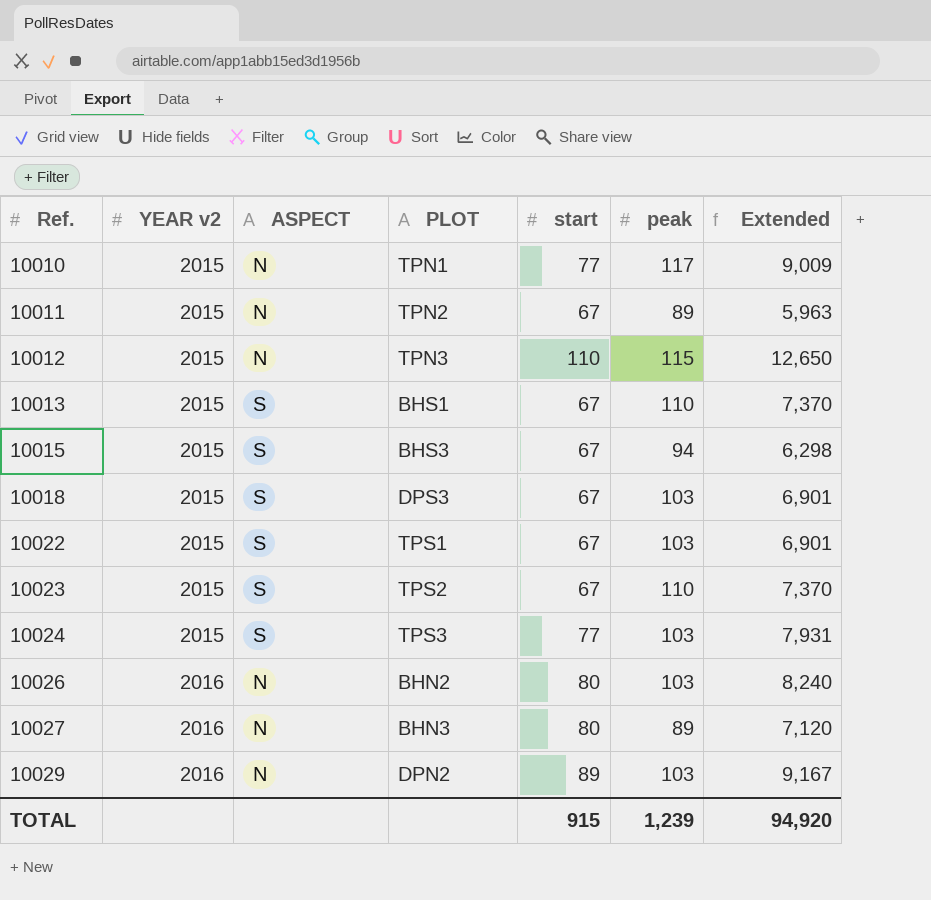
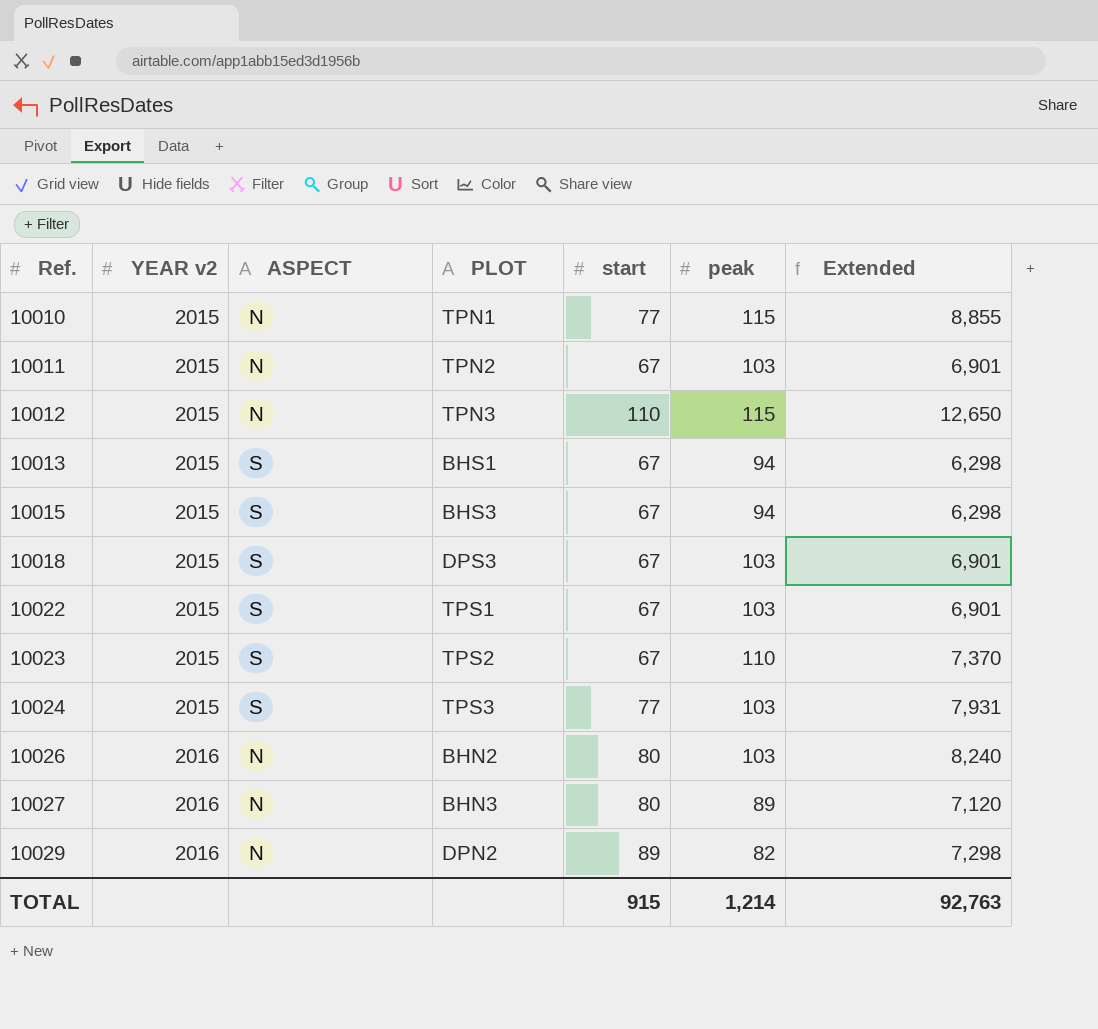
10010 | peak: 117 -> 115
10010 | Extended: 9,009 -> 8,855
10011 | peak: 89 -> 103
10011 | Extended: 5,963 -> 6,901
10013 | peak: 110 -> 94
10013 | Extended: 7,370 -> 6,298
10029 | peak: 103 -> 82
10029 | Extended: 9,167 -> 7,298
TOTAL | peak: 1,239 -> 1,214
TOTAL | Extended: 94,920 -> 92,763

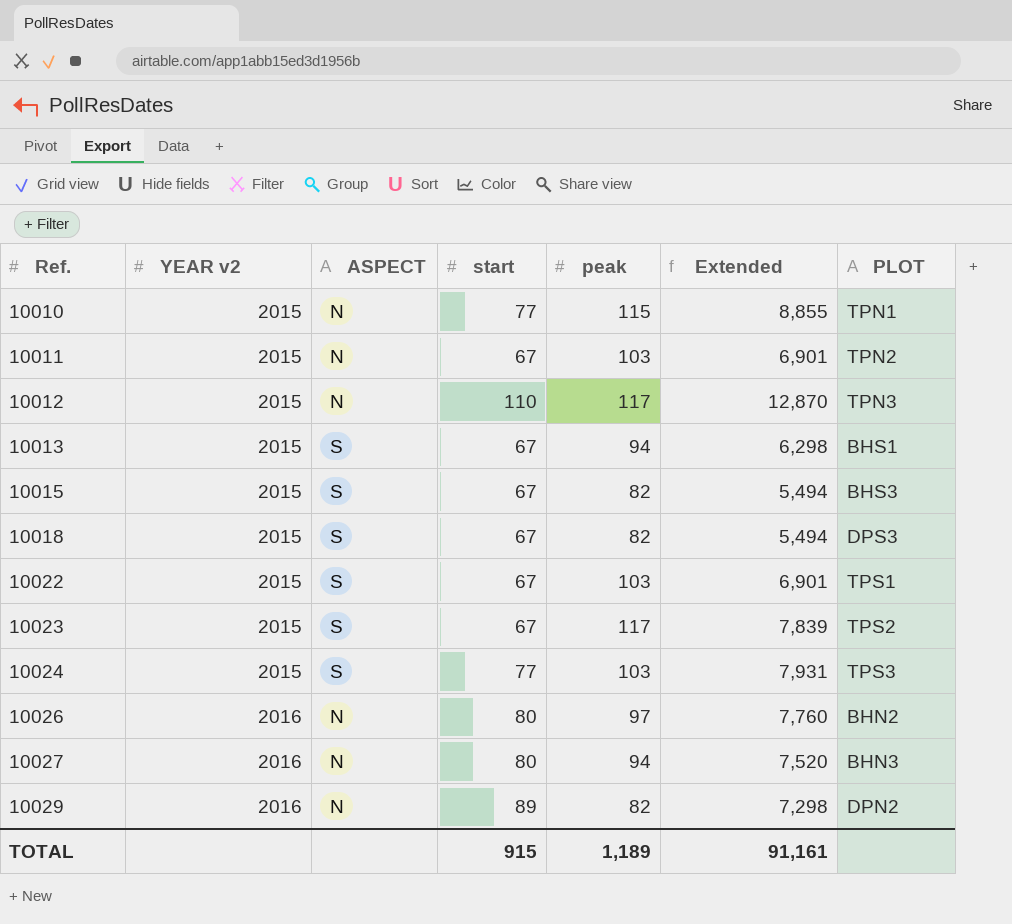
column PLOT | position: 4 -> 7
10012 | peak: 115 -> 117
10012 | Extended: 12,650 -> 12,870
10015 | peak: 94 -> 82
10015 | Extended: 6,298 -> 5,494
10018 | peak: 103 -> 82
10018 | Extended: 6,901 -> 5,494
10023 | peak: 110 -> 117
10023 | Extended: 7,370 -> 7,839
10026 | peak: 103 -> 97
10026 | Extended: 8,240 -> 7,760
10027 | peak: 89 -> 94
10027 | Extended: 7,120 -> 7,520
TOTAL | peak: 1,214 -> 1,189
TOTAL | Extended: 92,763 -> 91,161

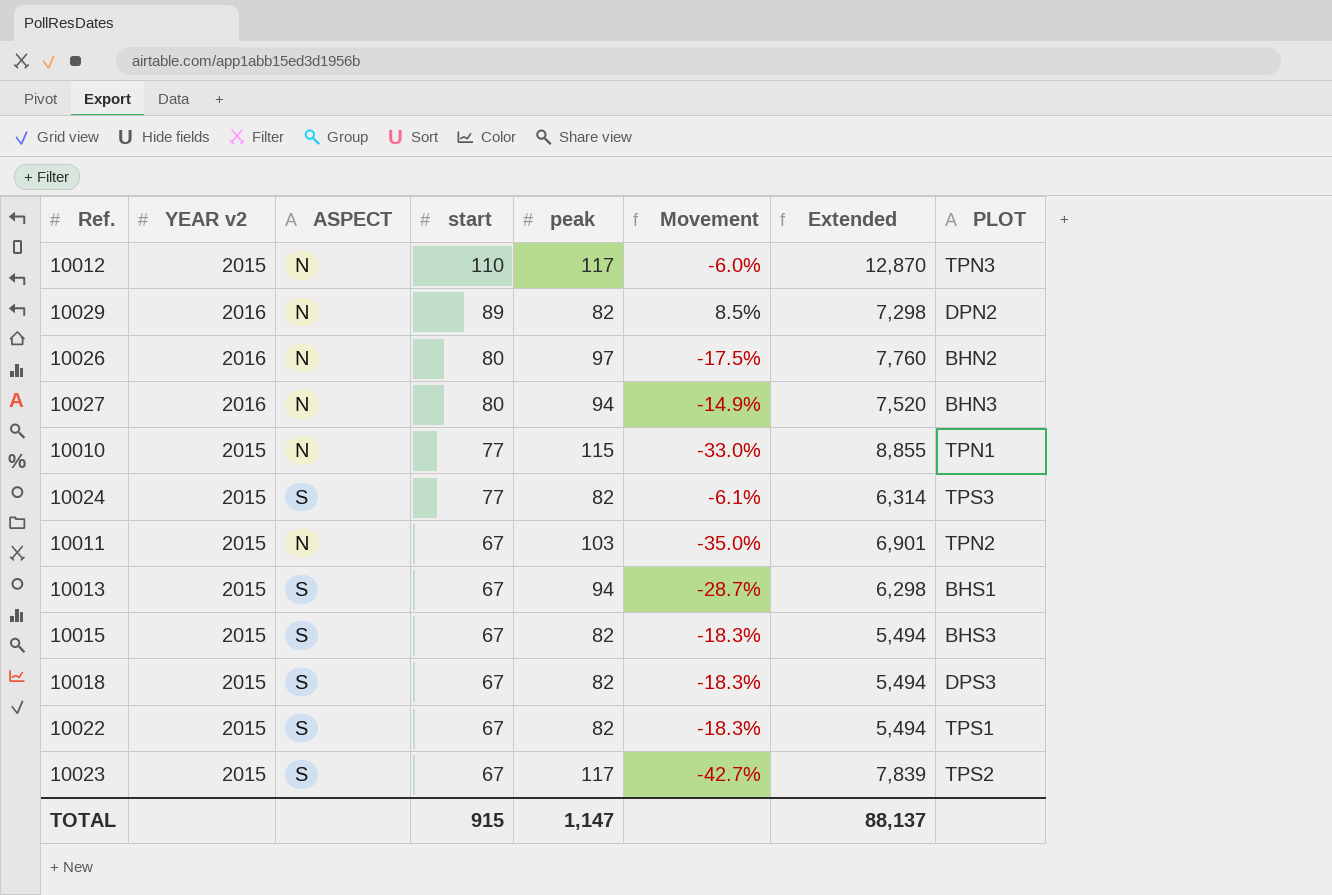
row order: Ref. ascending -> start descending
column Movement | formula: none -> ([start] - [peak]) / [peak]
10024 | peak: 103 -> 82
10024 | Extended: 7,931 -> 6,314
10022 | peak: 103 -> 82
10022 | Extended: 6,901 -> 5,494
TOTAL | peak: 1,189 -> 1,147
TOTAL | Extended: 91,161 -> 88,137

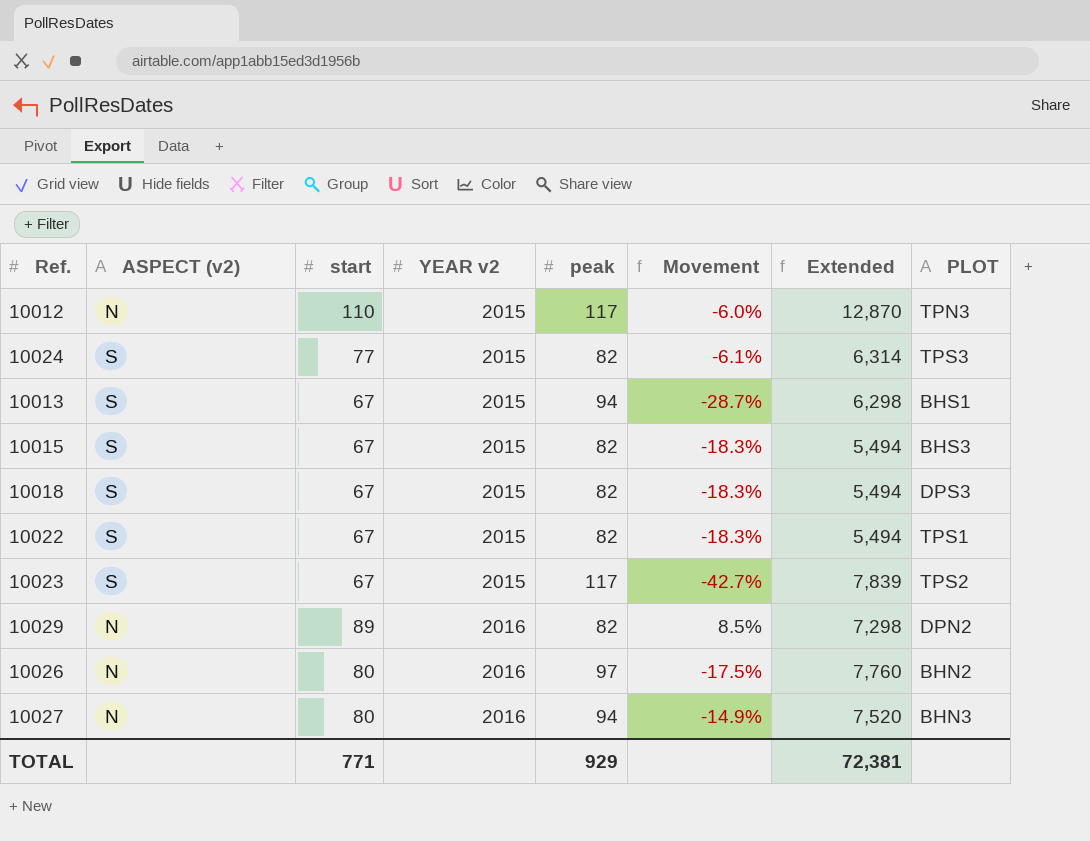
row order: start descending -> YEAR v2 ascending
column name: ASPECT -> ASPECT (v2)
column YEAR v2 | position: 2 -> 4
row 10010: 2015 | N | 77 | 115 | -33.0% | 8,855 | TPN1 -> none
row 10011: 2015 | N | 67 | 103 | -35.0% | 6,901 | TPN2 -> none
TOTAL | start: 915 -> 771
TOTAL | peak: 1,147 -> 929
TOTAL | Extended: 88,137 -> 72,381

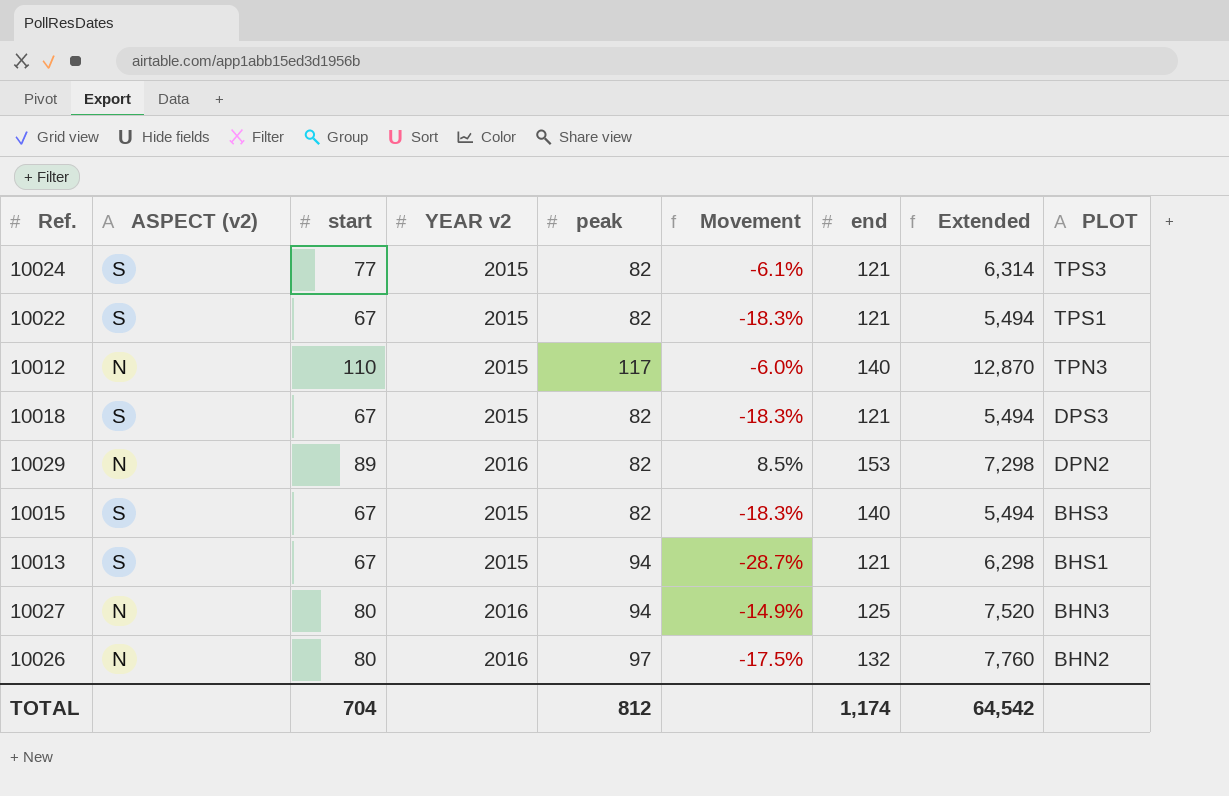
row order: YEAR v2 ascending -> PLOT descending
column end | position: none -> 7
row 10023: S | 67 | 2015 | 117 | -42.7% | 7,839 | TPS2 -> none
TOTAL | start: 771 -> 704
TOTAL | peak: 929 -> 812
TOTAL | Extended: 72,381 -> 64,542

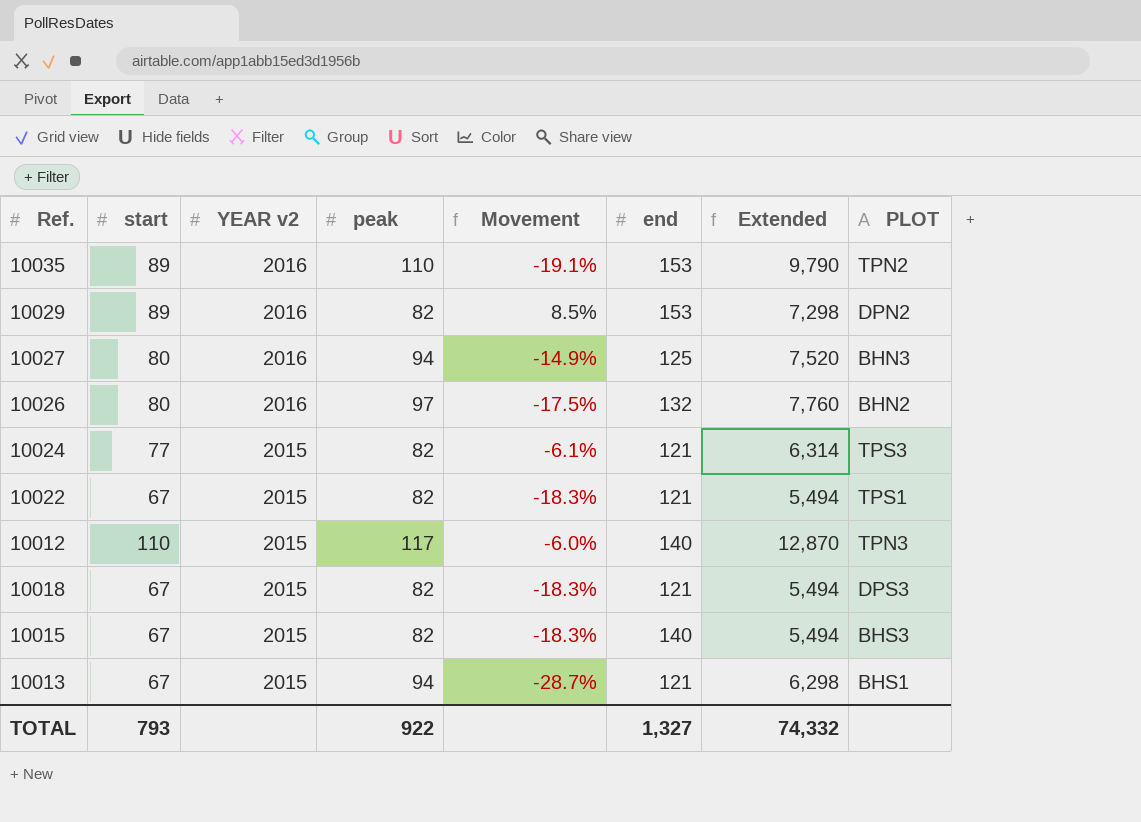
row order: PLOT descending -> YEAR v2 descending
column ASPECT (v2) | position: 2 -> none
row 10035: none -> 89 | 2016 | 110 | -19.1% | 153 | 9,790 | TPN2
TOTAL | start: 704 -> 793
TOTAL | peak: 812 -> 922
TOTAL | end: 1,174 -> 1,327
TOTAL | Extended: 64,542 -> 74,332

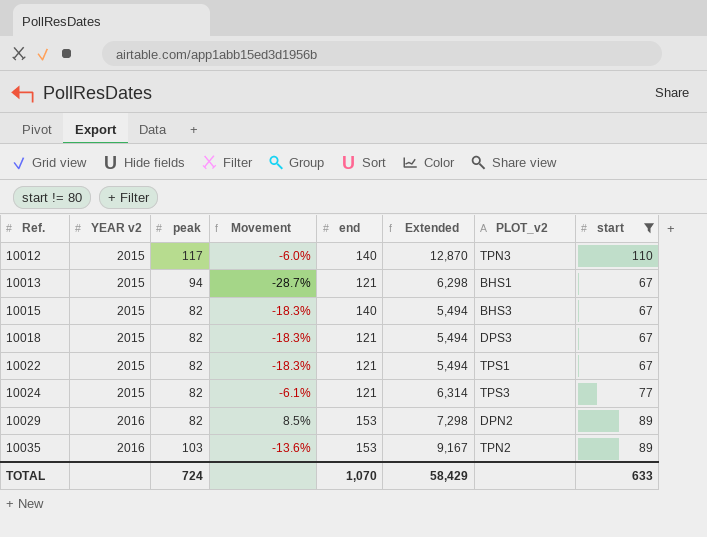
filter: none -> start != 80
row order: YEAR v2 descending -> Ref. ascending
column name: PLOT -> PLOT_v2
column start | position: 2 -> 8
10035 | peak: 110 -> 103
10035 | Movement: -19.1% -> -13.6%
10035 | Extended: 9,790 -> 9,167
TOTAL | peak: 922 -> 724
TOTAL | end: 1,327 -> 1,070
TOTAL | Extended: 74,332 -> 58,429
TOTAL | start: 793 -> 633

